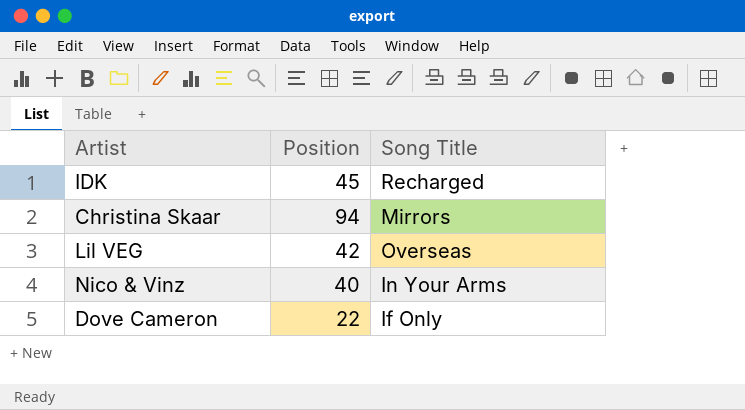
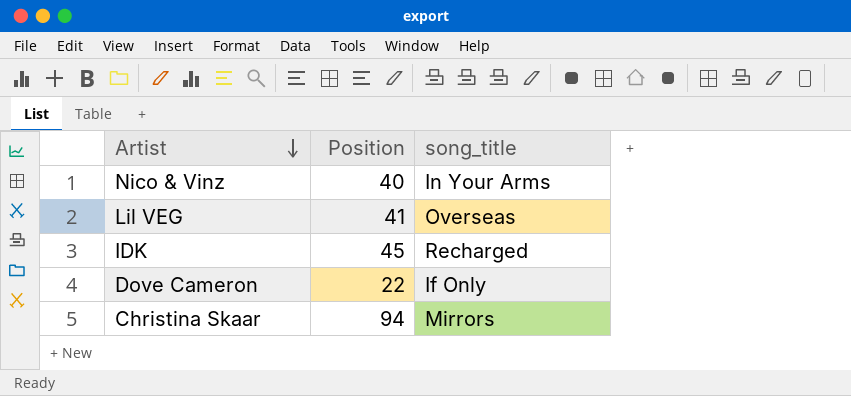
row order: none -> Artist descending
column name: Song Title -> song_title
Lil VEG | Position: 42 -> 41

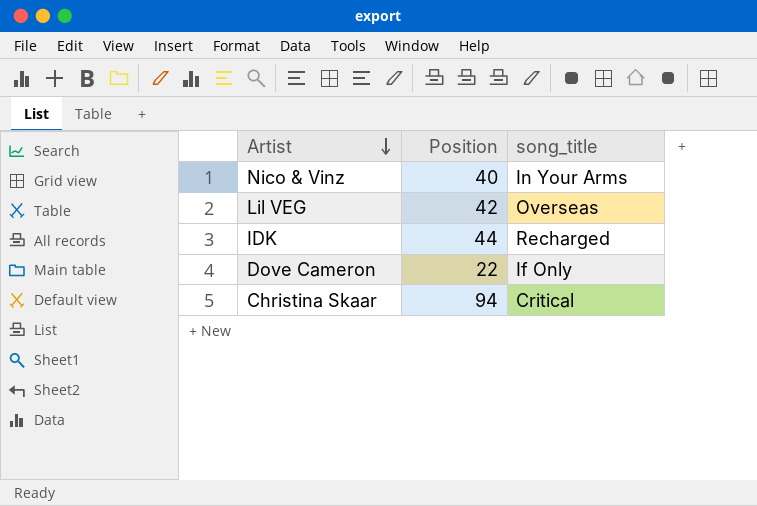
Lil VEG | Position: 41 -> 42
IDK | Position: 45 -> 44
Christina Skaar | song_title: Mirrors -> Critical

